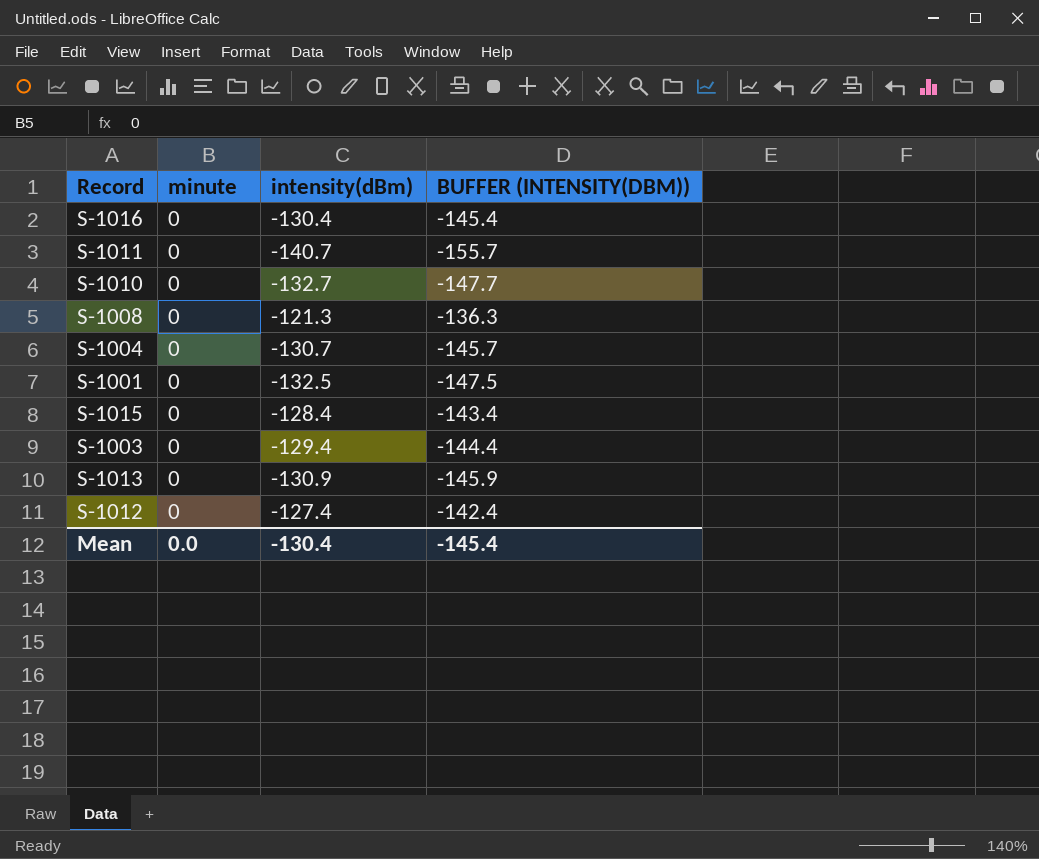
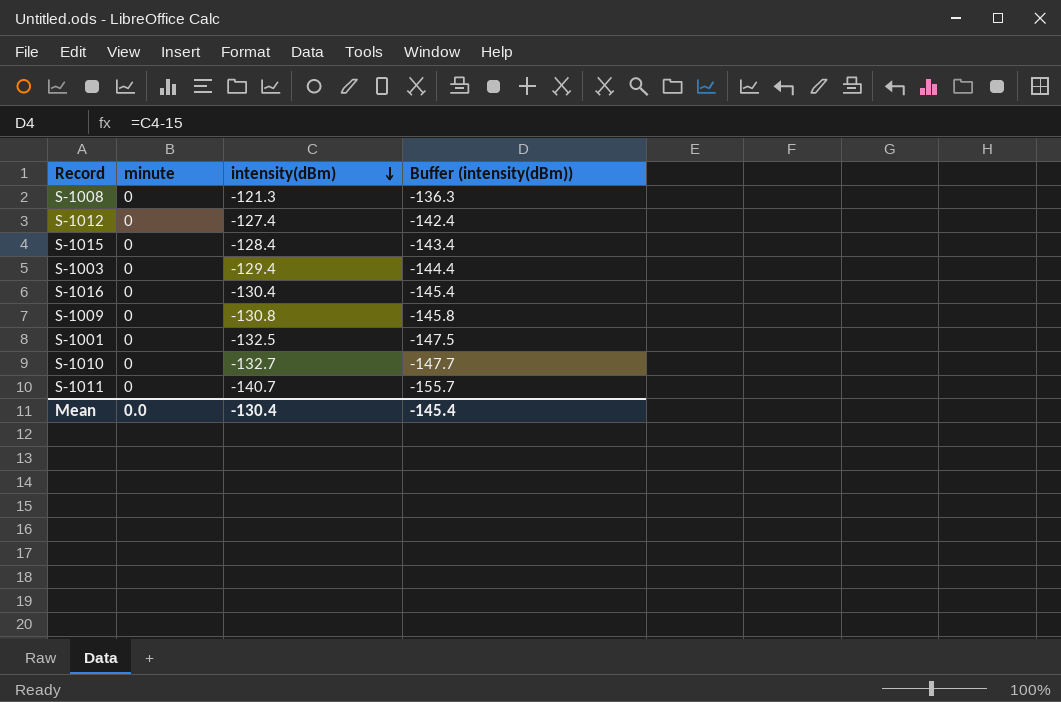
row order: none -> intensity(dBm) descending
column name: BUFFER (INTENSITY(DBM)) -> Buffer (intensity(dBm))
row S-1004: 0 | -130.7 | -145.7 -> none
row S-1013: 0 | -130.9 | -145.9 -> none
row S-1009: none -> 0 | -130.8 | -145.8

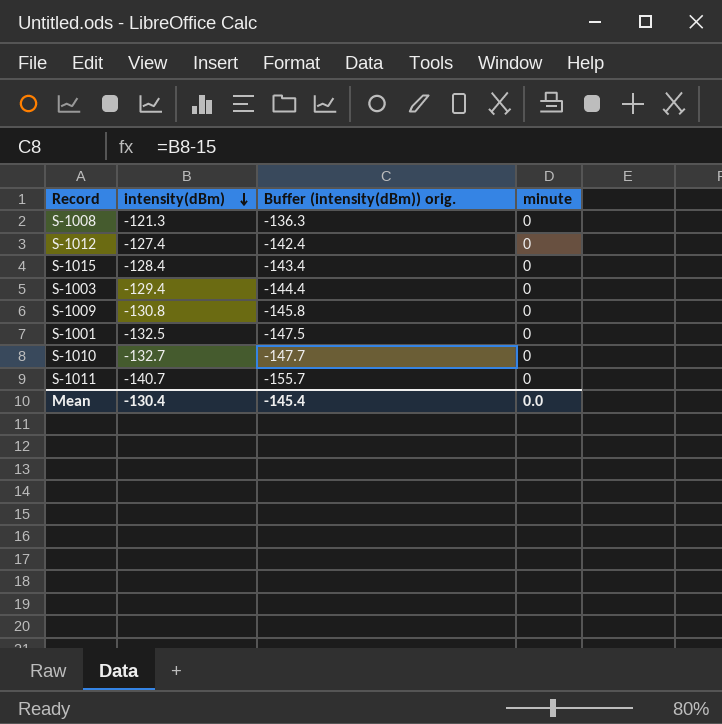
column name: Buffer (intensity(dBm)) -> Buffer (intensity(dBm)) orig.
column minute | position: 2 -> 4
row S-1016: 0 | -130.4 | -145.4 -> none

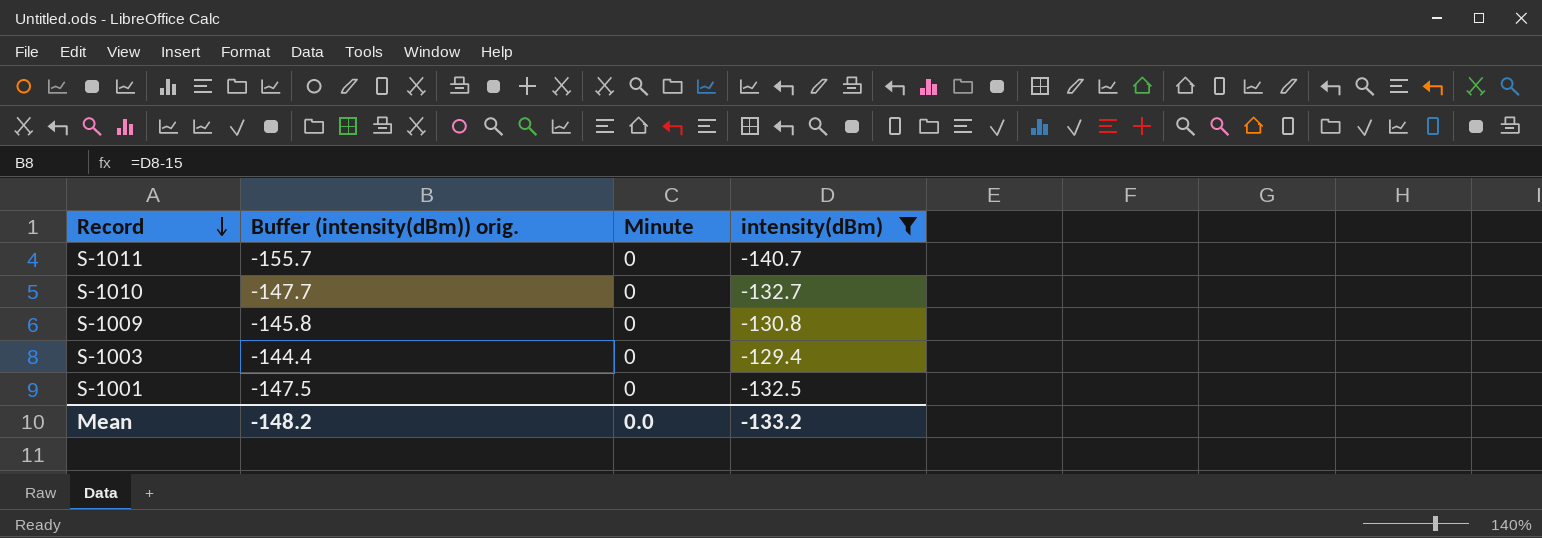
filter: none -> intensity(dBm) <= -129.4
row order: intensity(dBm) descending -> Record descending
column name: minute -> Minute
column intensity(dBm) | position: 2 -> 4
Mean | Buffer (intensity(dBm)) orig.: -145.4 -> -148.2
Mean | intensity(dBm): -130.4 -> -133.2

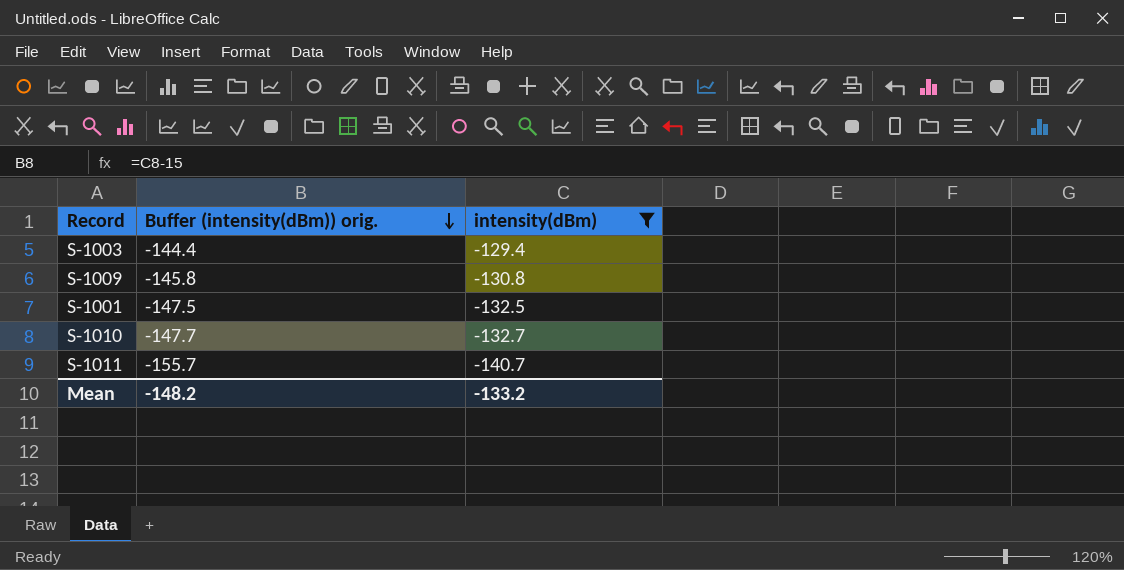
row order: Record descending -> Buffer (intensity(dBm)) orig. descending
column Minute | position: 3 -> none

